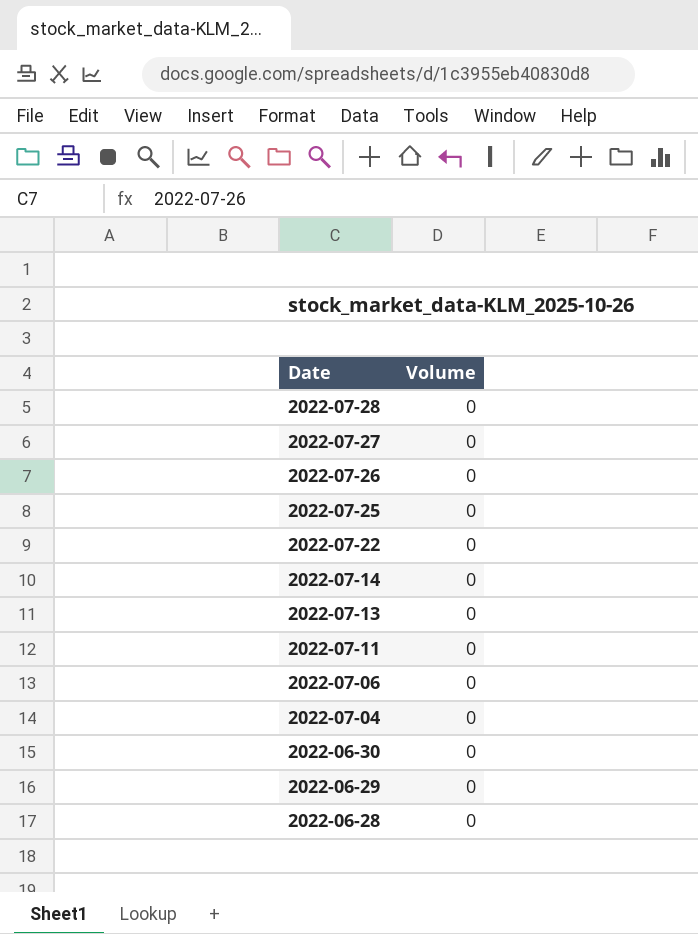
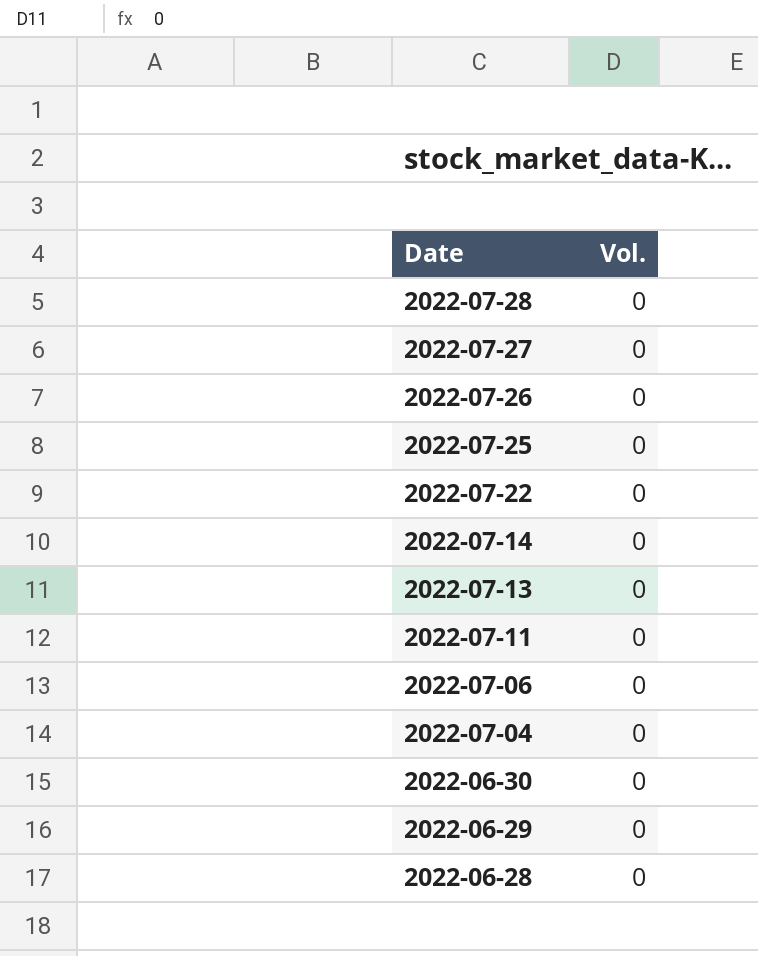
column name: Volume -> Vol.

